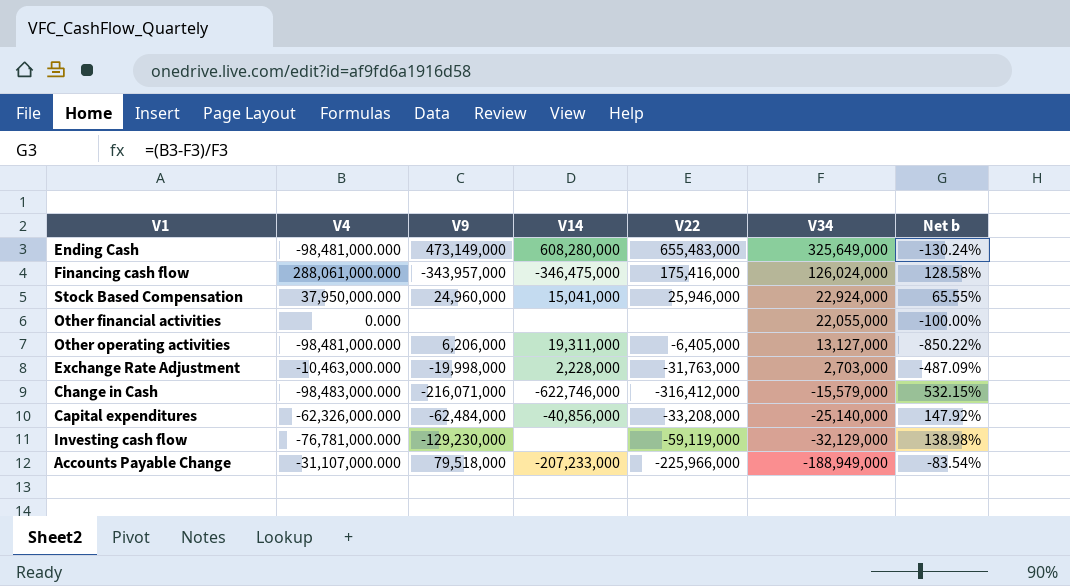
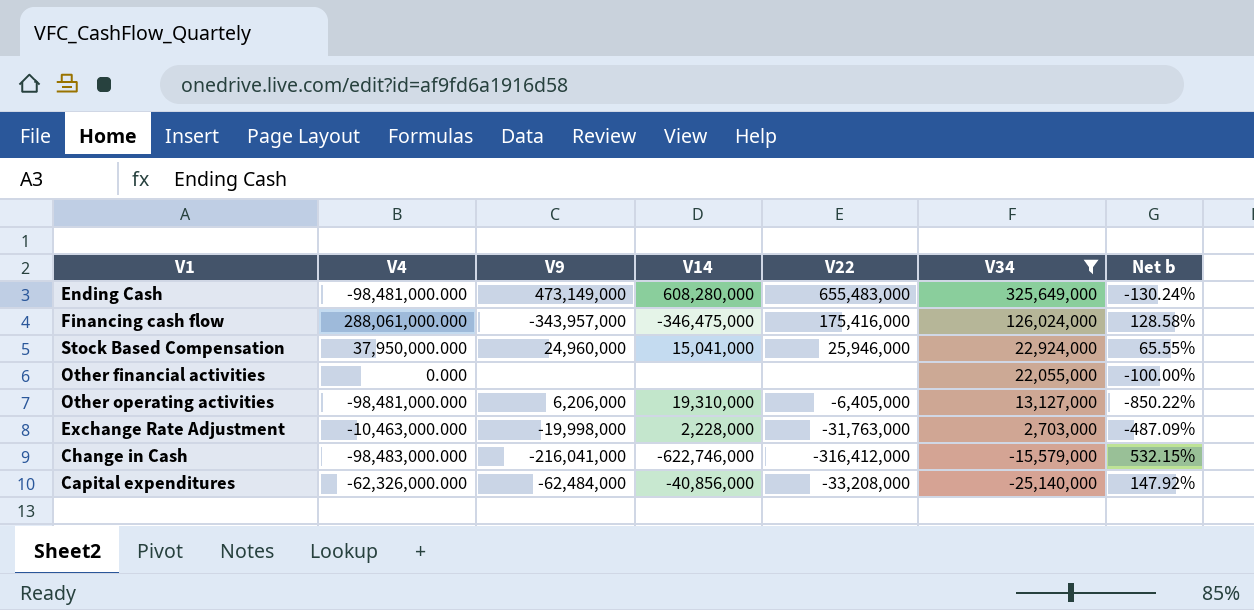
filter: none -> V34 >= -25,140,000
Other operating activities | V14: 19,311,000 -> 19,310,000
Change in Cash | V9: -216,071,000 -> -216,041,000

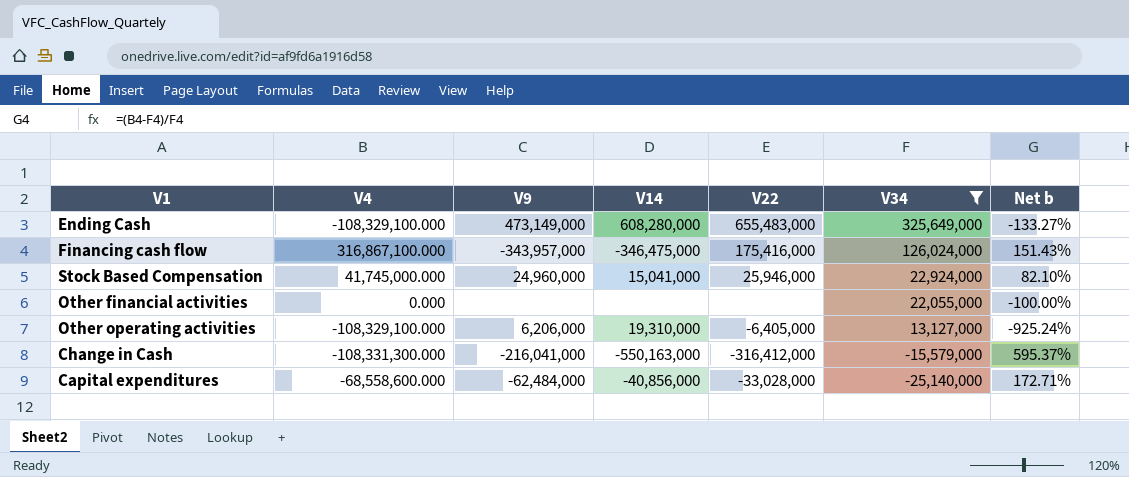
row Exchange Rate Adjustment: -10,463,000.000 | -19,998,000 | 2,228,000 | -31,763,000 | 2,703,000 | -487.09% -> none
Ending Cash | V4: -98,481,000.000 -> -108,329,100.000
Ending Cash | Net b: -130.24% -> -133.27%
Financing cash flow | V4: 288,061,000.000 -> 316,867,100.000
Financing cash flow | Net b: 128.58% -> 151.43%
Stock Based Compensation | V4: 37,950,000.000 -> 41,745,000.000
Stock Based Compensation | Net b: 65.55% -> 82.10%
Other operating activities | V4: -98,481,000.000 -> -108,329,100.000
Other operating activities | Net b: -850.22% -> -925.24%
Change in Cash | V4: -98,483,000.000 -> -108,331,300.000
Change in Cash | V14: -622,746,000 -> -550,163,000
Change in Cash | Net b: 532.15% -> 595.37%
Capital expenditures | V4: -62,326,000.000 -> -68,558,600.000
Capital expenditures | V22: -33,208,000 -> -33,028,000
Capital expenditures | Net b: 147.92% -> 172.71%

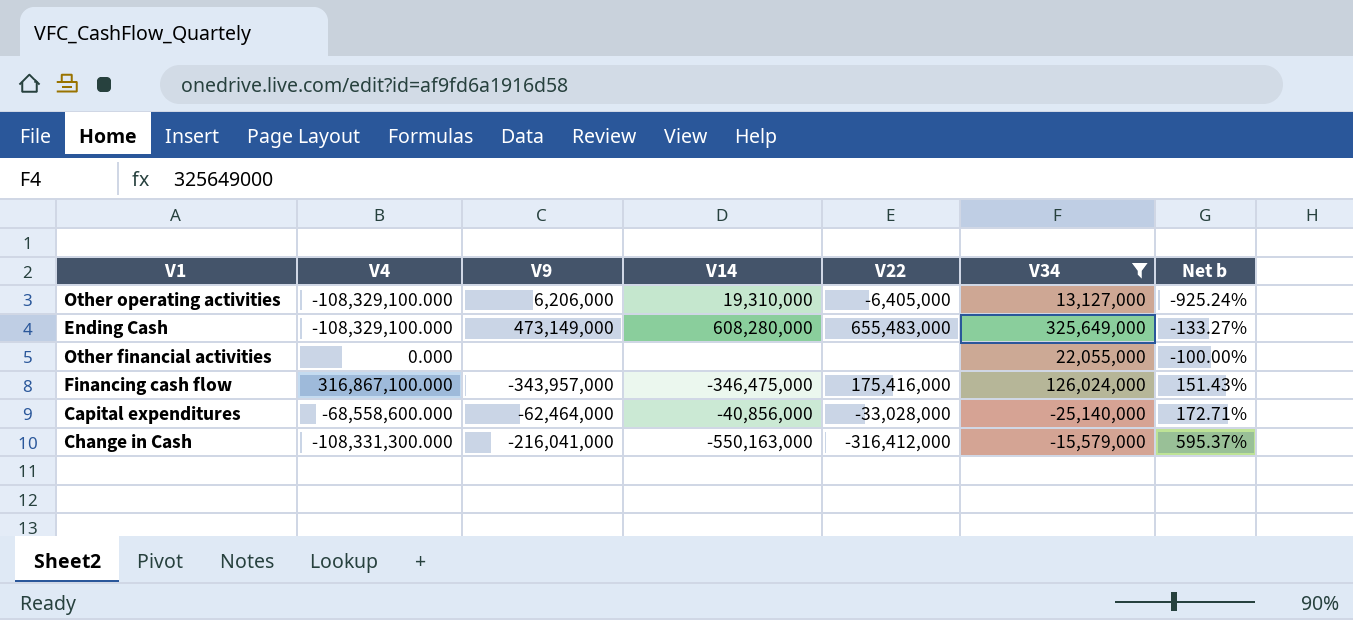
row order: V34 descending -> Net b ascending
row Stock Based Compensation: 41,745,000.000 | 24,960,000 | 15,041,000 | 25,946,000 | 22,924,000 | 82.10% -> none
Capital expenditures | V9: -62,484,000 -> -62,464,000

